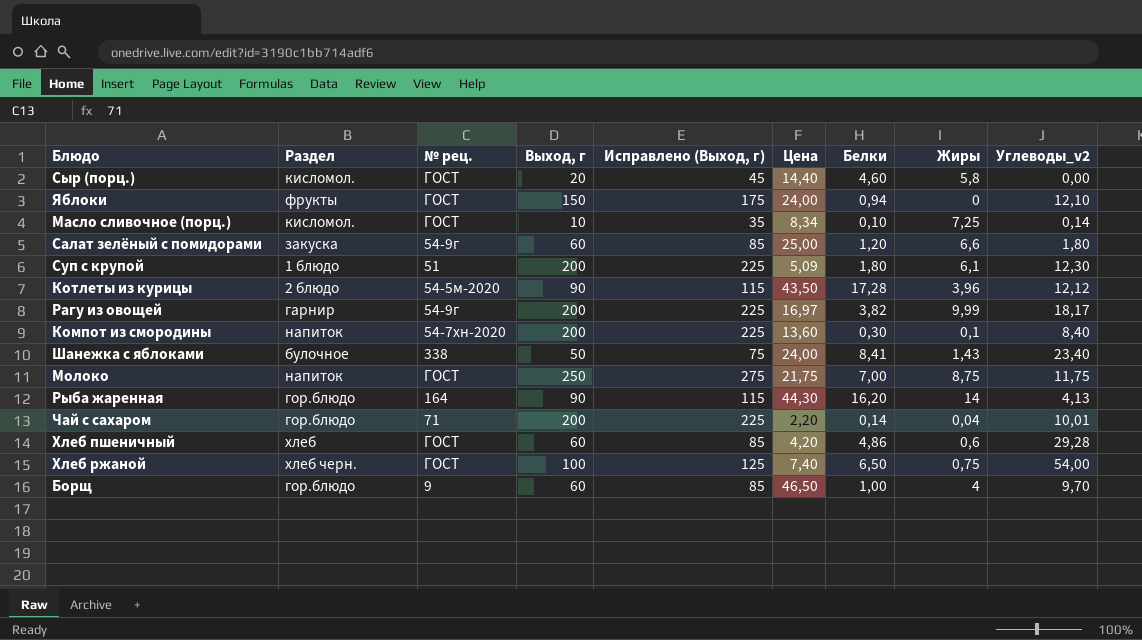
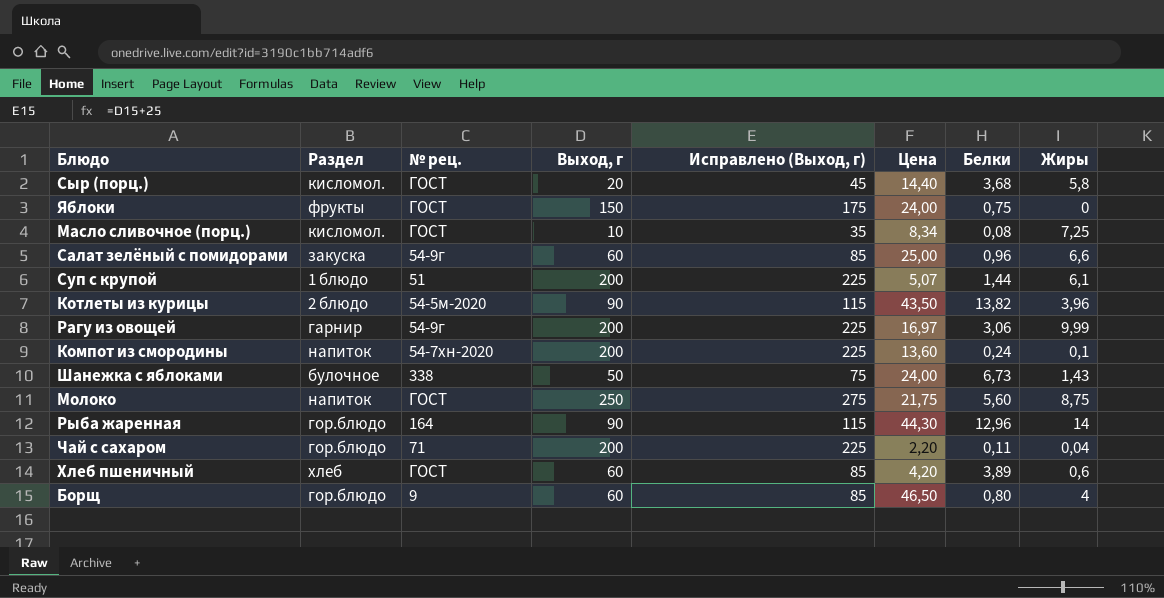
column Углеводы_v2 | position: 9 -> none
row Хлеб ржаной: хлеб черн. | ГОСТ | 100 | 125 | 7,40 | 6,50 | 0,75 | 54,00 -> none
Сыр (порц.) | Белки: 4,60 -> 3,68
Яблоки | Белки: 0,94 -> 0,75
Масло сливочное (порц.) | Белки: 0,10 -> 0,08
Салат зелёный с помидорами | Белки: 1,20 -> 0,96
Суп с крупой | Цена: 5,09 -> 5,07
Суп с крупой | Белки: 1,80 -> 1,44
Котлеты из курицы | Белки: 17,28 -> 13,82
Рагу из овощей | Белки: 3,82 -> 3,06
Компот из смородины | Белки: 0,30 -> 0,24
Шанежка с яблоками | Белки: 8,41 -> 6,73
Молоко | Белки: 7,00 -> 5,60
Рыба жаренная | Белки: 16,20 -> 12,96
Чай с сахаром | Белки: 0,14 -> 0,11
Хлеб пшеничный | Белки: 4,86 -> 3,89
Борщ | Белки: 1,00 -> 0,80

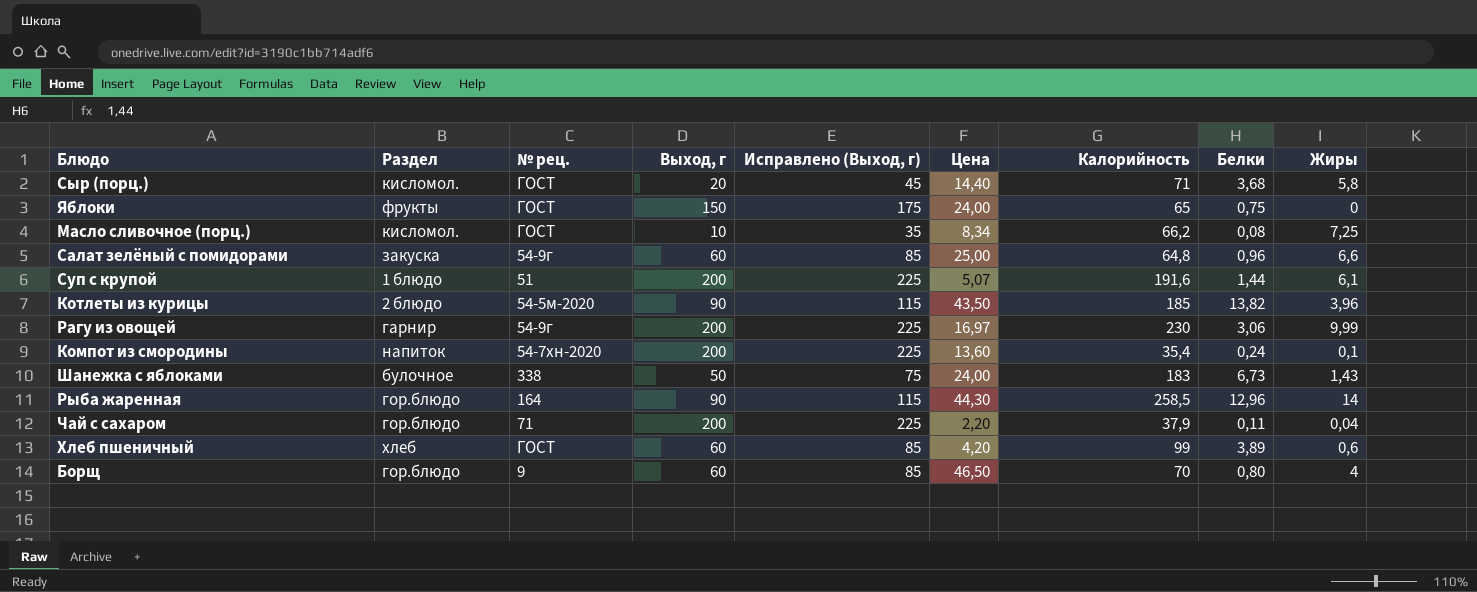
column Калорийность | position: none -> 7
row Молоко: напиток | ГОСТ | 250 | 275 | 21,75 | 5,60 | 8,75 -> none

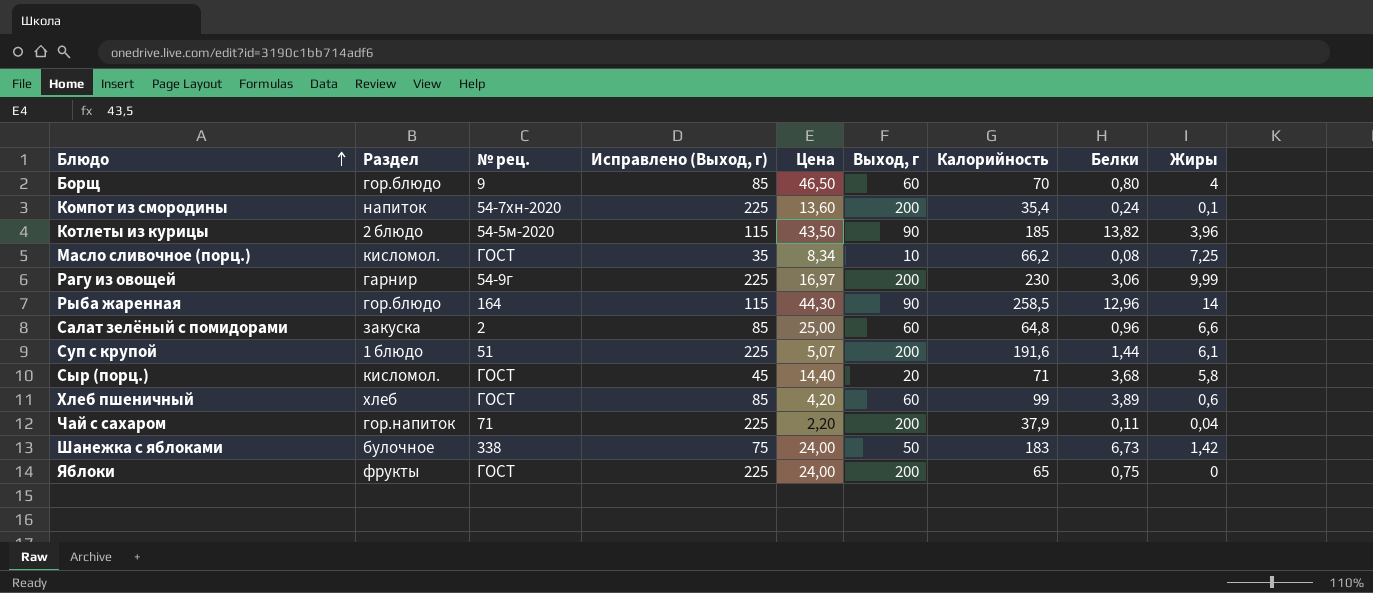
row order: none -> Блюдо ascending
column Выход, г | position: 4 -> 6
Салат зелёный с помидорами | № рец.: 54-9г -> 2
Чай с сахаром | Раздел: гор.блюдо -> гор.напиток
Шанежка с яблоками | Жиры: 1,43 -> 1,42
Яблоки | Исправлено (Выход, г): 175 -> 225
Яблоки | Выход, г: 150 -> 200

